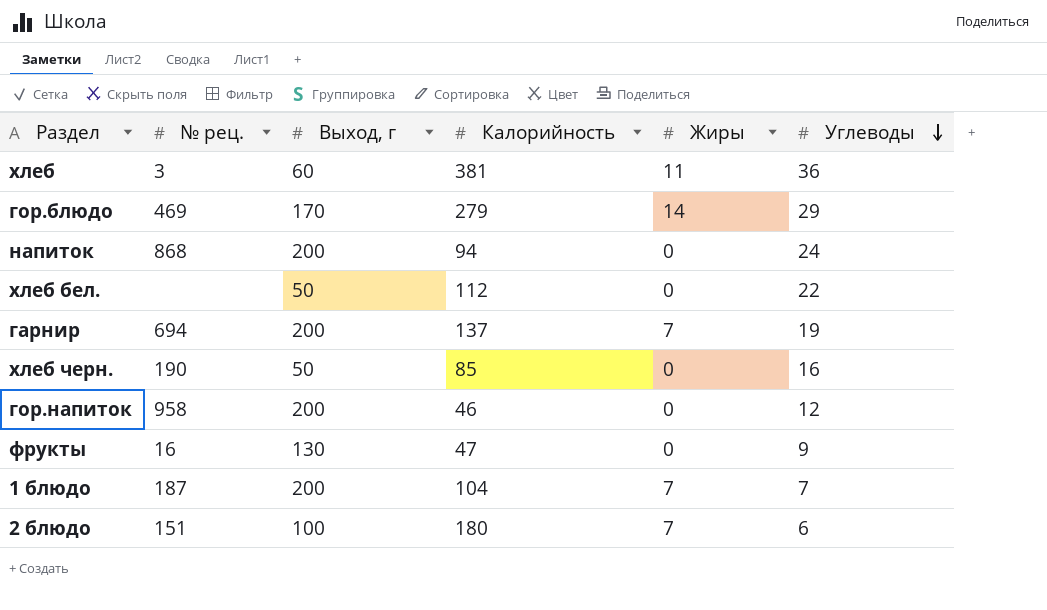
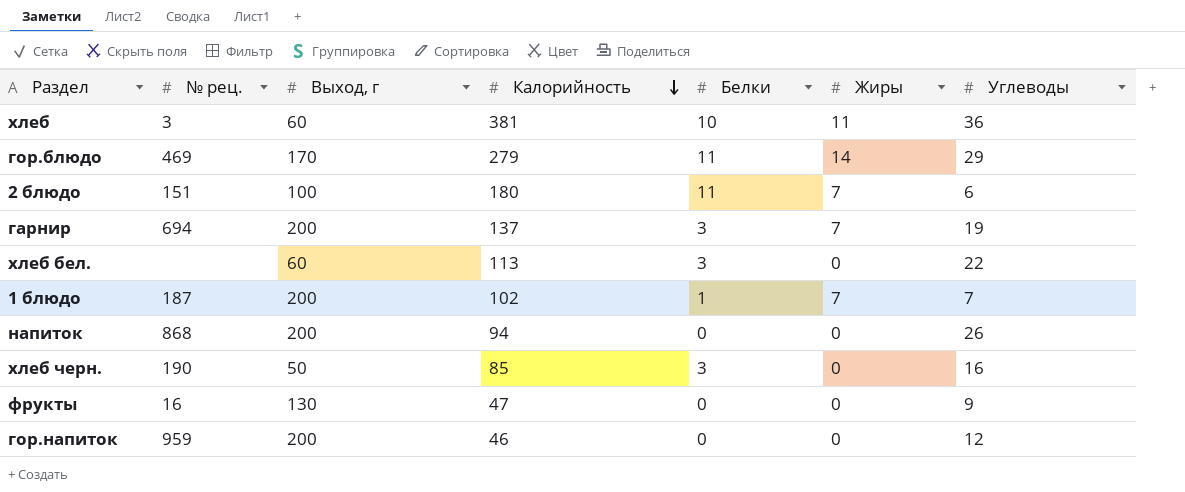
row order: Углеводы descending -> Калорийность descending
column Белки | position: none -> 5
хлеб бел. | Выход, г: 50 -> 60
хлеб бел. | Калорийность: 112 -> 113
1 блюдо | Калорийность: 104 -> 102
напиток | Углеводы: 24 -> 26
гор.напиток | № рец.: 958 -> 959

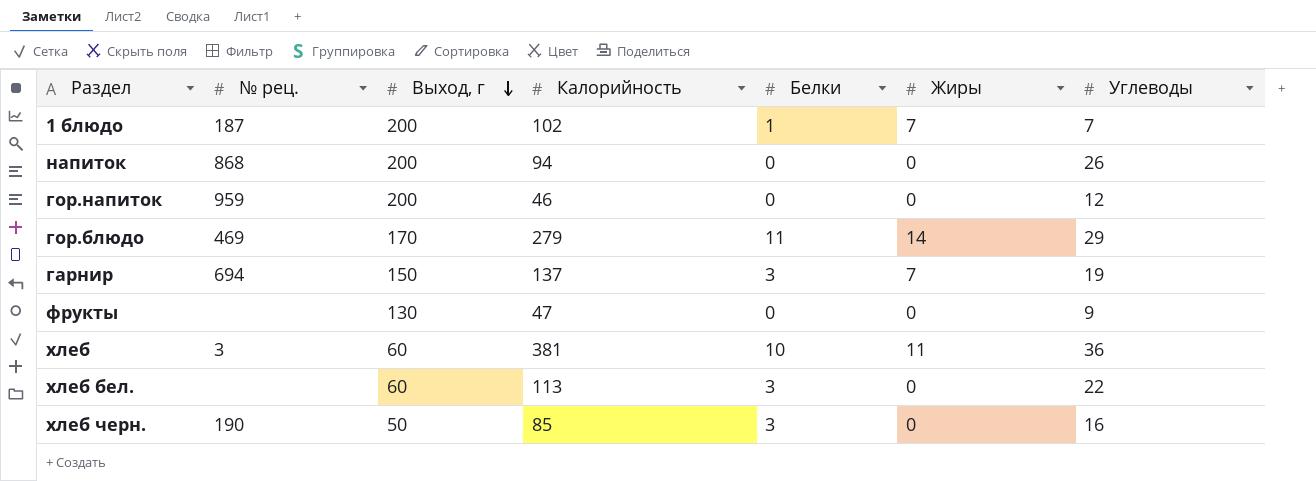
row order: Калорийность descending -> Выход, г descending
row 2 блюдо: 151 | 100 | 180 | 11 | 7 | 6 -> none
гарнир | Выход, г: 200 -> 150
фрукты | № рец.: 16 -> none

